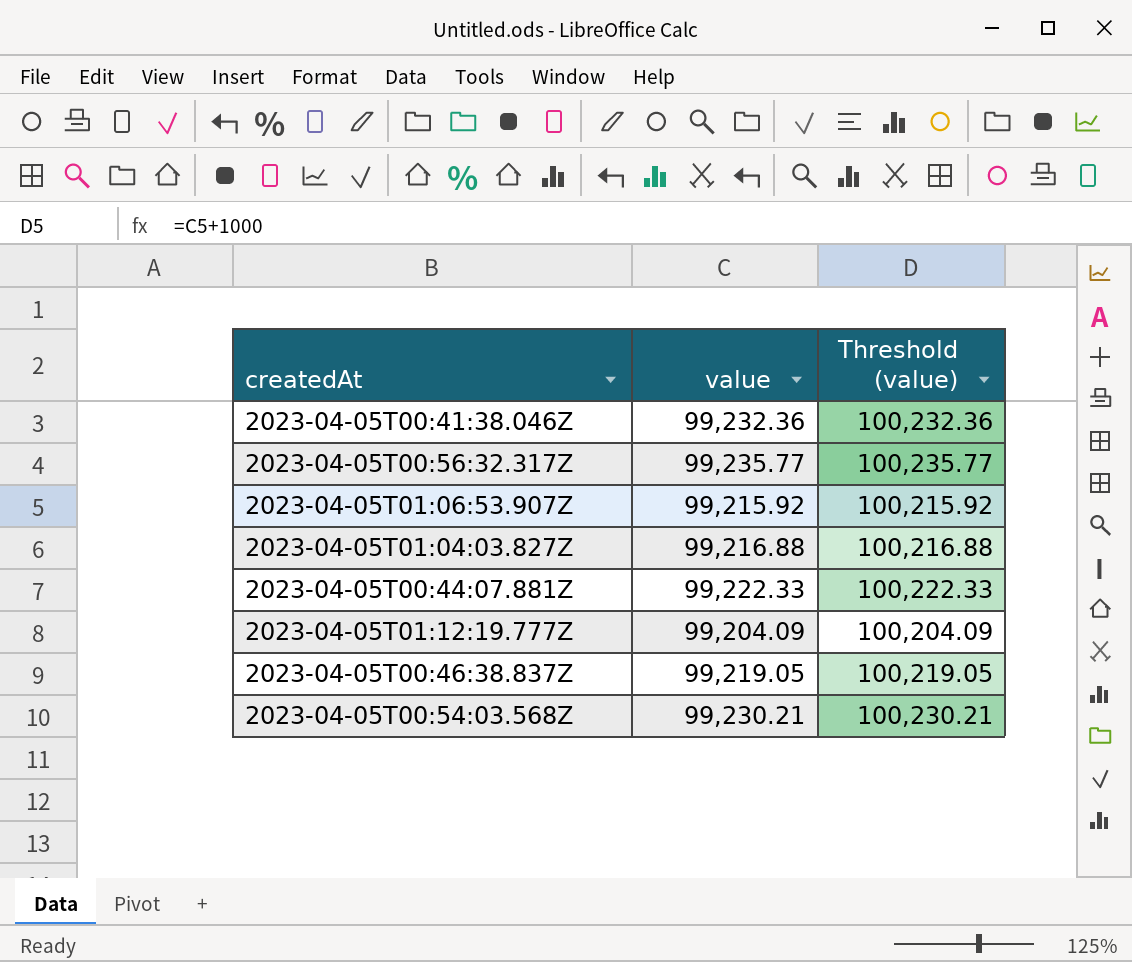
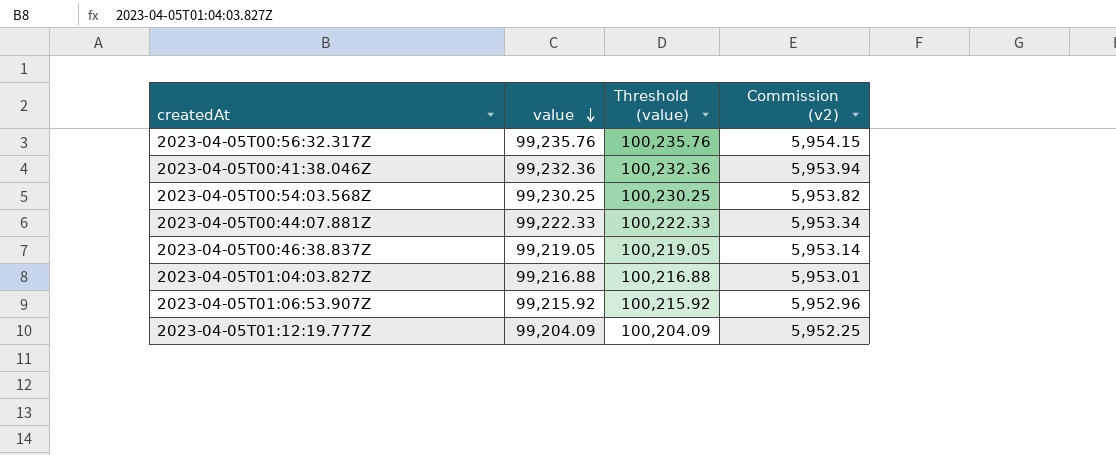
row order: none -> value descending
column Commission (v2) | formula: none -> [value] * 0.06
2023-04-05T00:56:32.317Z | value: 99,235.77 -> 99,235.76
2023-04-05T00:56:32.317Z | Threshold (value): 100,235.77 -> 100,235.76
2023-04-05T00:54:03.568Z | value: 99,230.21 -> 99,230.25
2023-04-05T00:54:03.568Z | Threshold (value): 100,230.21 -> 100,230.25

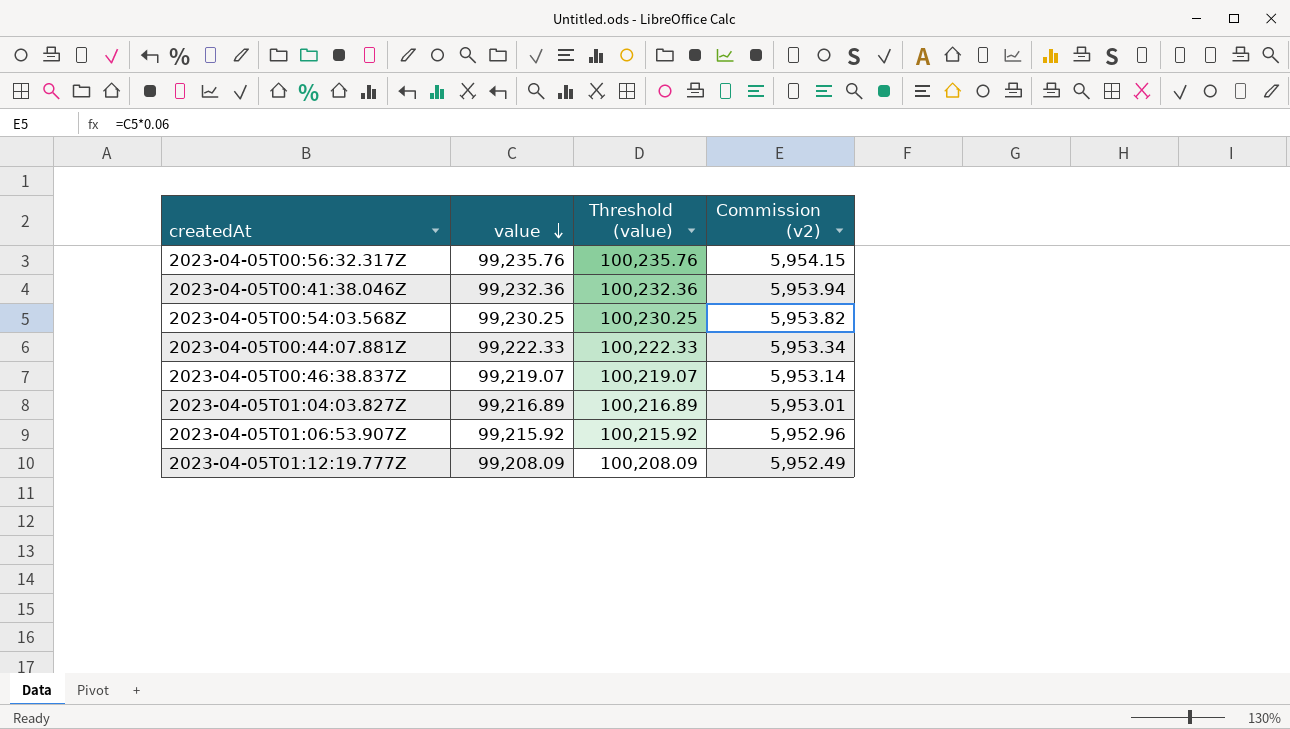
2023-04-05T00:46:38.837Z | value: 99,219.05 -> 99,219.07
2023-04-05T00:46:38.837Z | Threshold (value): 100,219.05 -> 100,219.07
2023-04-05T01:04:03.827Z | value: 99,216.88 -> 99,216.89
2023-04-05T01:04:03.827Z | Threshold (value): 100,216.88 -> 100,216.89
2023-04-05T01:12:19.777Z | value: 99,204.09 -> 99,208.09
2023-04-05T01:12:19.777Z | Threshold (value): 100,204.09 -> 100,208.09
2023-04-05T01:12:19.777Z | Commission (v2): 5,952.25 -> 5,952.49

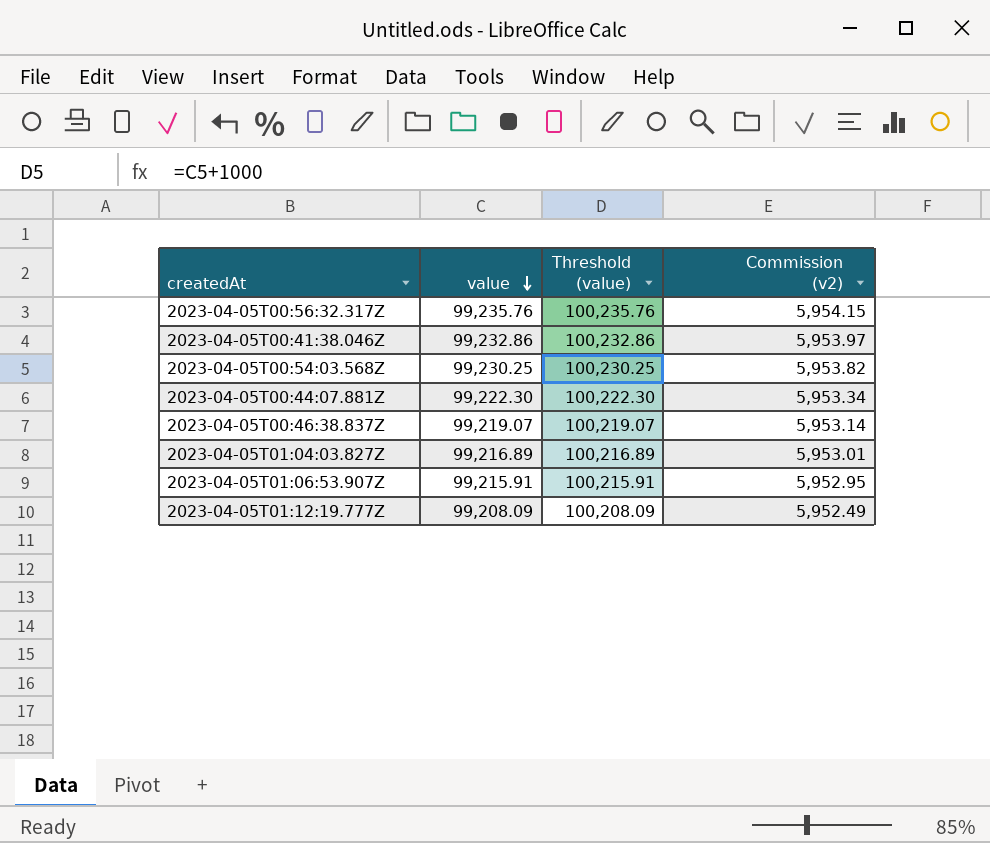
2023-04-05T00:41:38.046Z | value: 99,232.36 -> 99,232.86
2023-04-05T00:41:38.046Z | Threshold (value): 100,232.36 -> 100,232.86
2023-04-05T00:41:38.046Z | Commission (v2): 5,953.94 -> 5,953.97
2023-04-05T00:44:07.881Z | value: 99,222.33 -> 99,222.30
2023-04-05T00:44:07.881Z | Threshold (value): 100,222.33 -> 100,222.30
2023-04-05T01:06:53.907Z | value: 99,215.92 -> 99,215.91
2023-04-05T01:06:53.907Z | Threshold (value): 100,215.92 -> 100,215.91
2023-04-05T01:06:53.907Z | Commission (v2): 5,952.96 -> 5,952.95

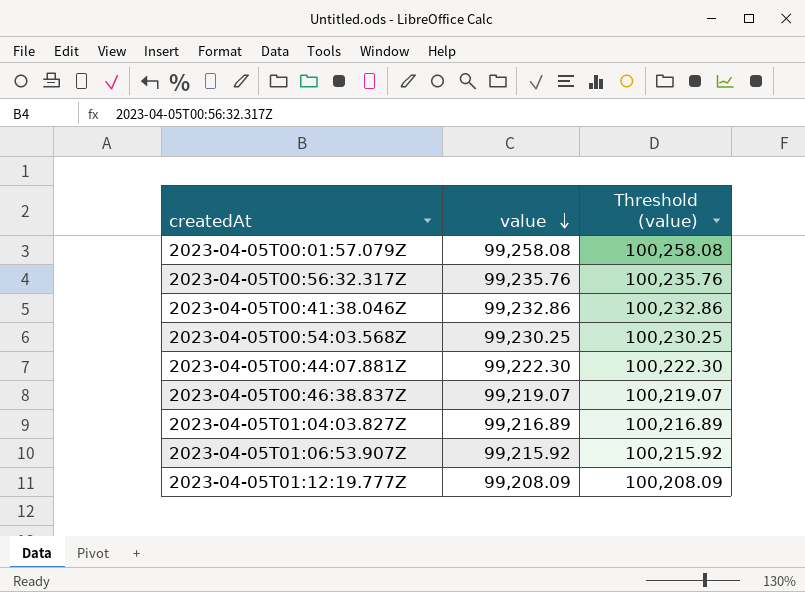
column Commission (v2) | formula: [value] * 0.06 -> none
row 2023-04-05T00:01:57.079Z: none -> 99,258.08 | 100,258.08
2023-04-05T01:06:53.907Z | value: 99,215.91 -> 99,215.92
2023-04-05T01:06:53.907Z | Threshold (value): 100,215.91 -> 100,215.92

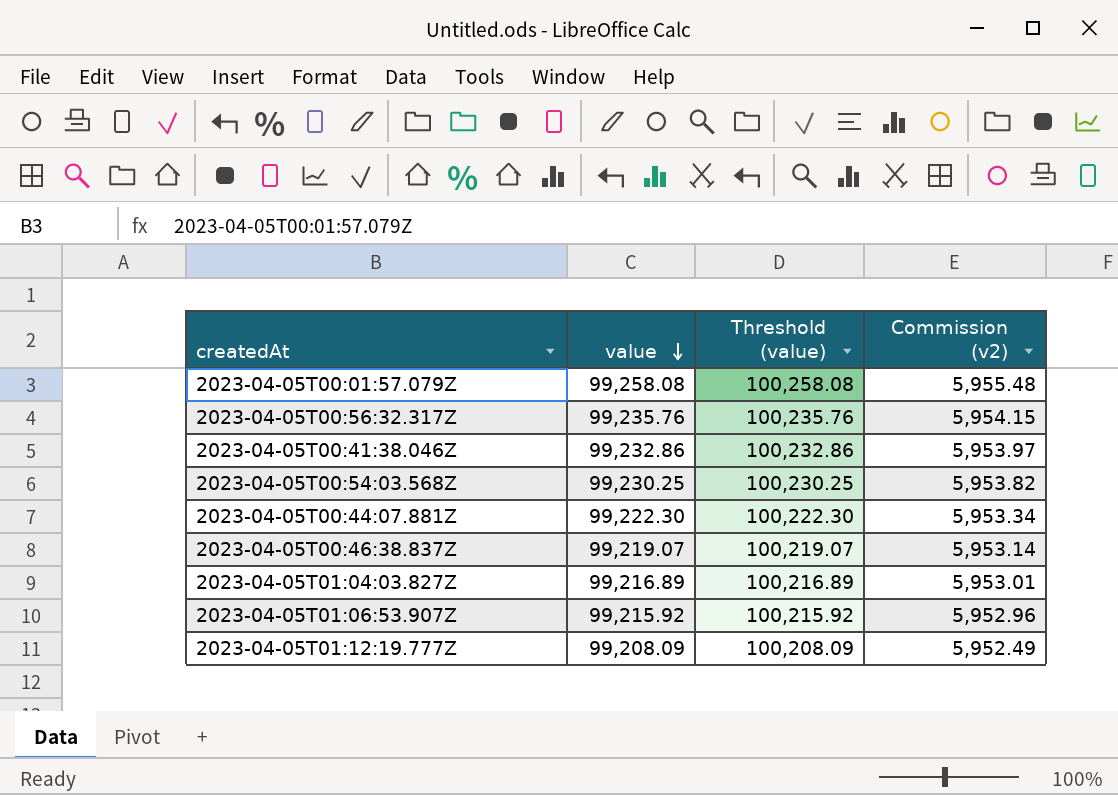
column Commission (v2) | formula: none -> [value] * 0.06

